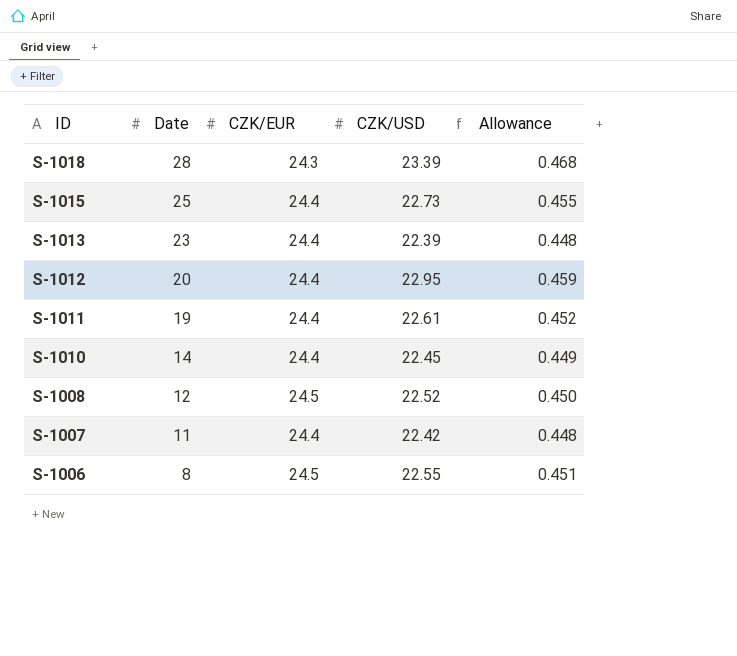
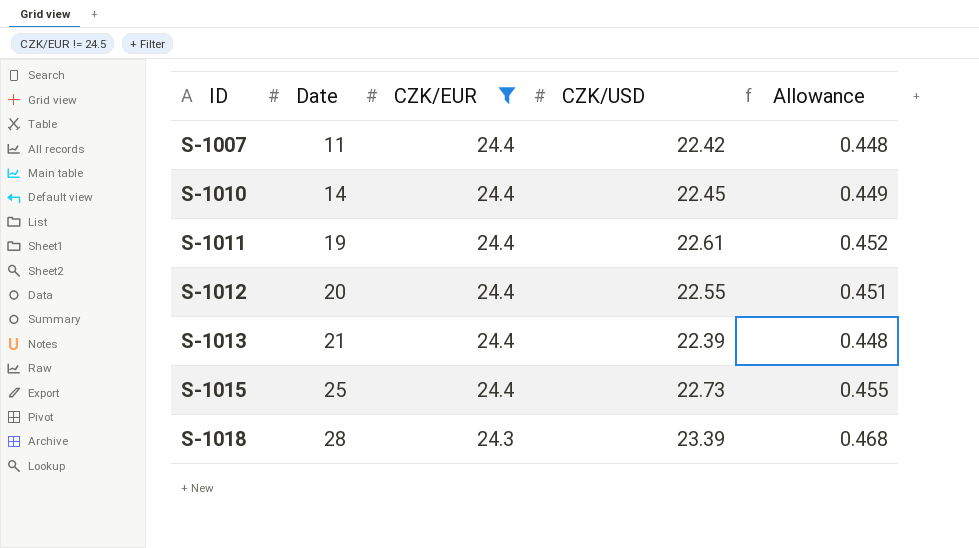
filter: none -> CZK/EUR != 24.5
row order: ID descending -> ID ascending
S-1012 | CZK/USD: 22.95 -> 22.55
S-1012 | Allowance: 0.459 -> 0.451
S-1013 | Date: 23 -> 21

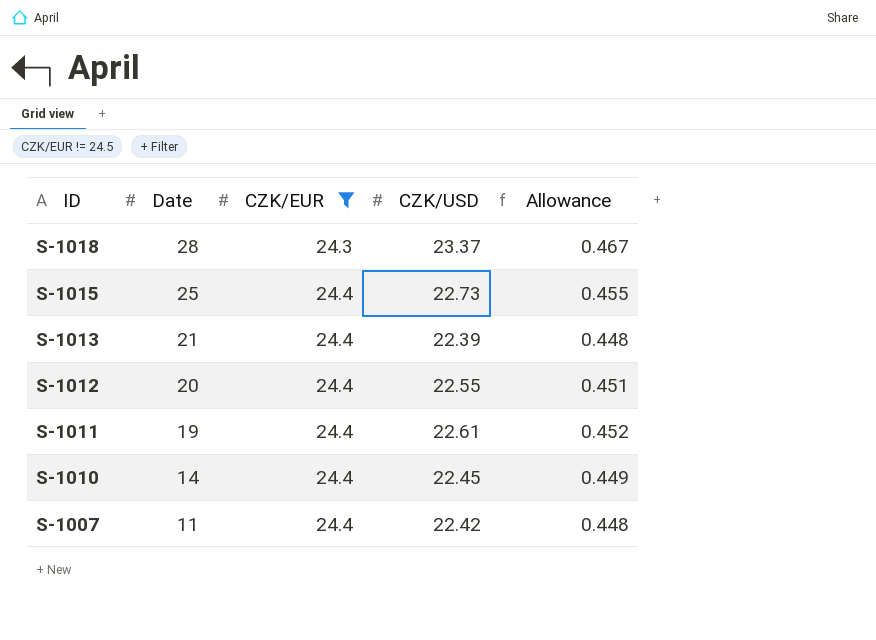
row order: ID ascending -> ID descending
S-1018 | CZK/USD: 23.39 -> 23.37
S-1018 | Allowance: 0.468 -> 0.467

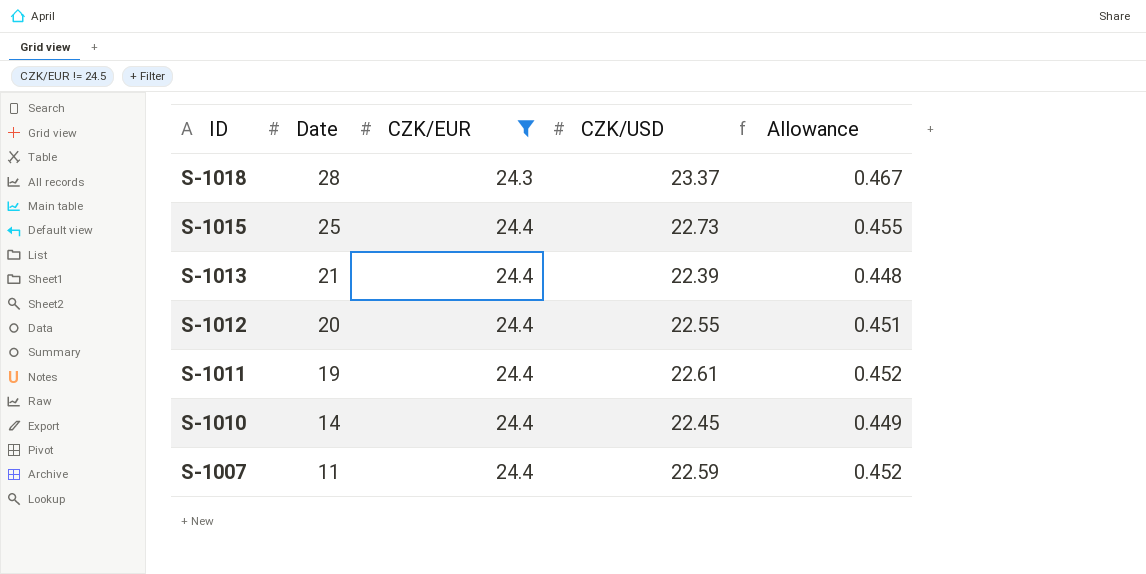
S-1007 | CZK/USD: 22.42 -> 22.59
S-1007 | Allowance: 0.448 -> 0.452

